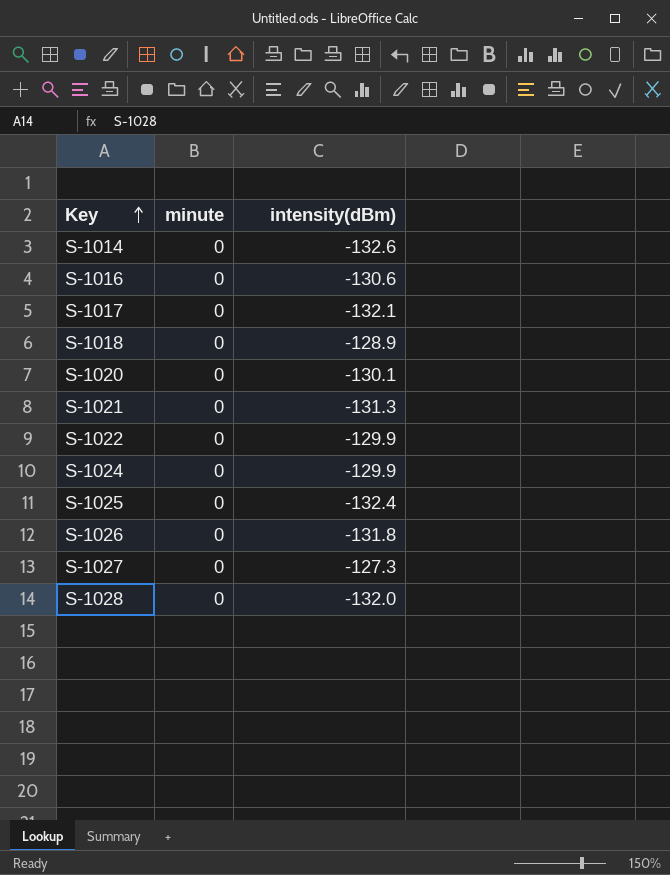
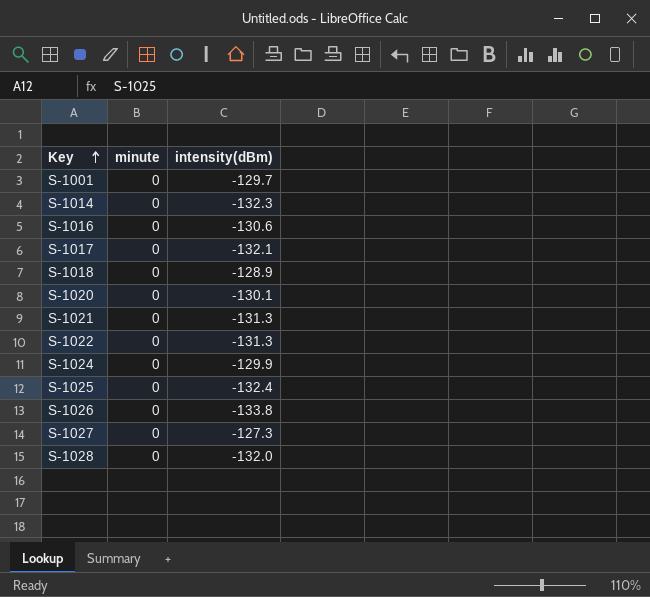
row S-1001: none -> 0 | -129.7
S-1014 | intensity(dBm): -132.6 -> -132.3
S-1022 | intensity(dBm): -129.9 -> -131.3
S-1026 | intensity(dBm): -131.8 -> -133.8

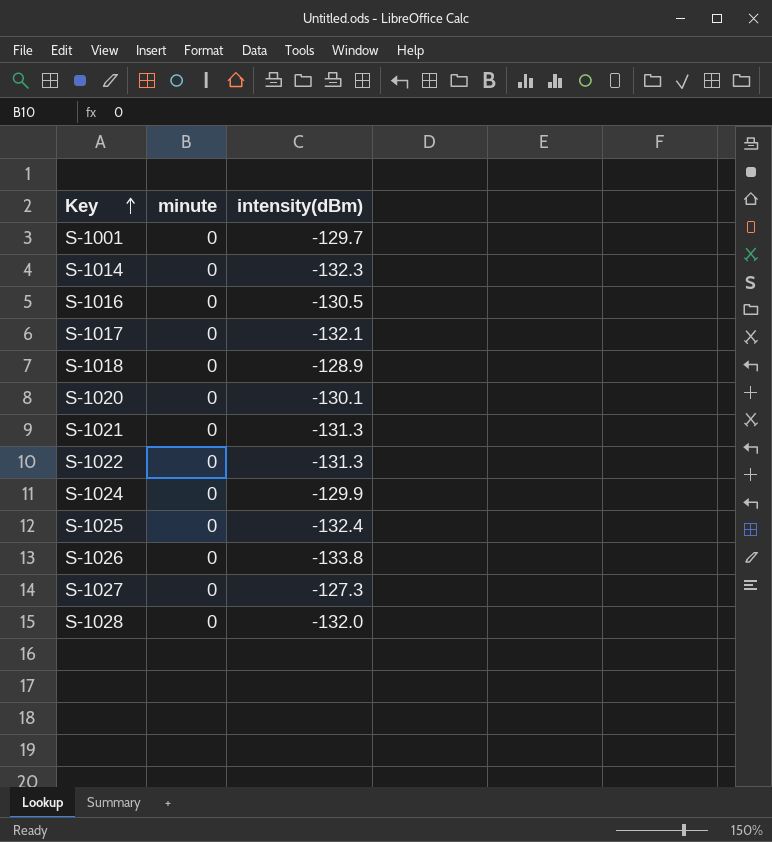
S-1016 | intensity(dBm): -130.6 -> -130.5

